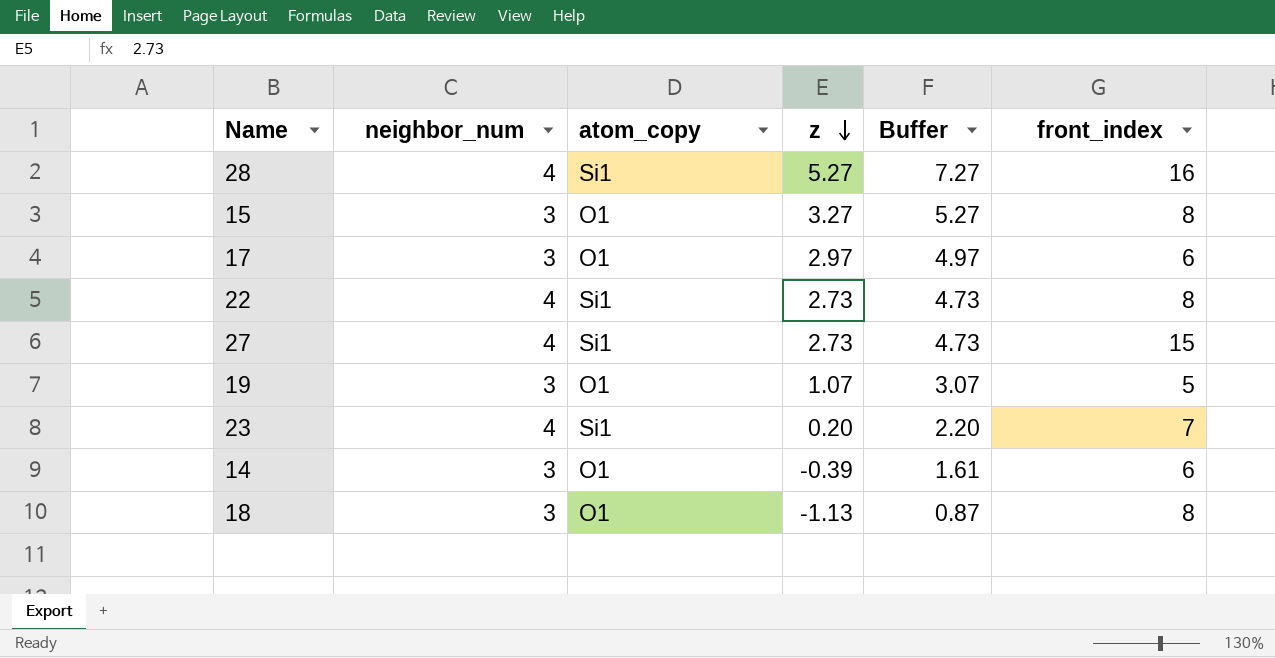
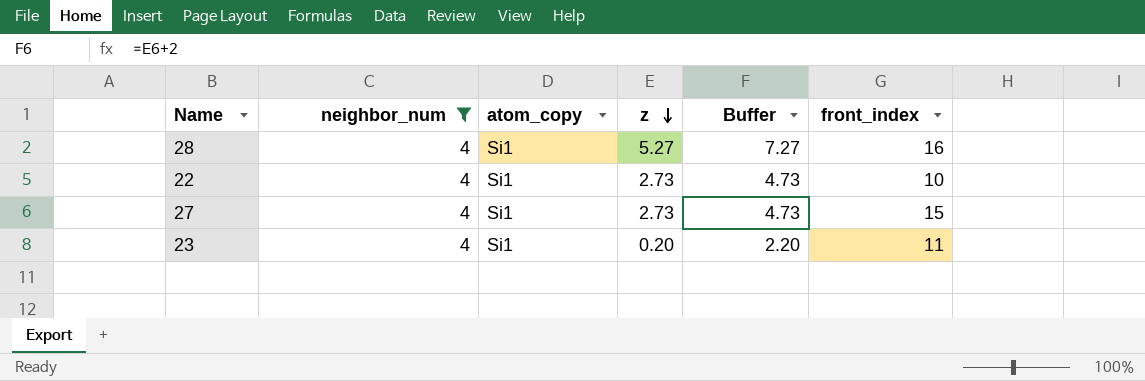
filter: none -> neighbor_num = 4
22 | front_index: 8 -> 10
23 | front_index: 7 -> 11

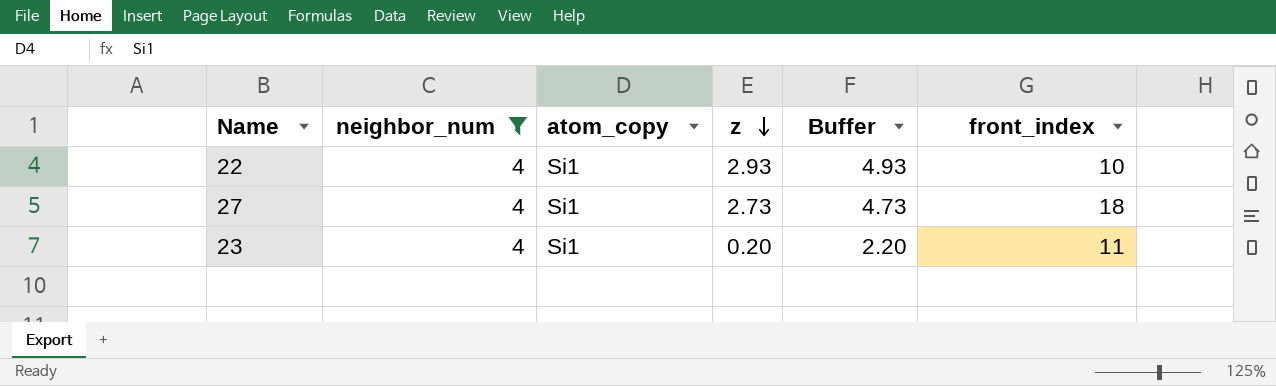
row 28: 4 | Si1 | 5.27 | 7.27 | 16 -> none
22 | z: 2.73 -> 2.93
22 | Buffer: 4.73 -> 4.93
27 | front_index: 15 -> 18

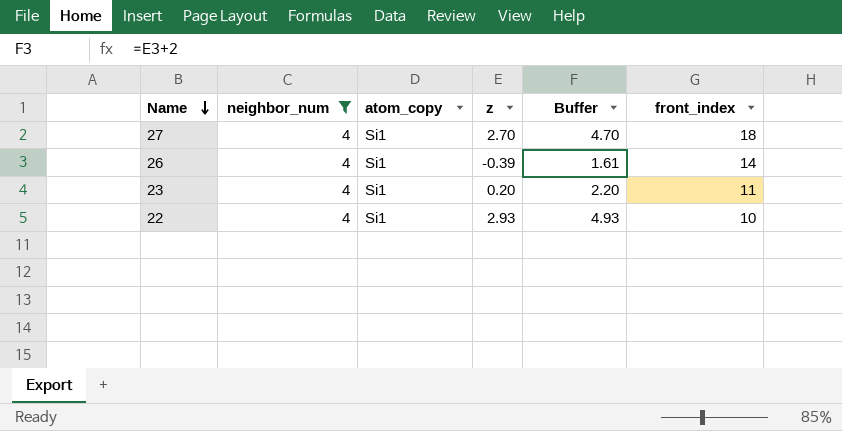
row order: z descending -> Name descending
27 | z: 2.73 -> 2.70
27 | Buffer: 4.73 -> 4.70
row 26: none -> 4 | Si1 | -0.39 | 1.61 | 14

